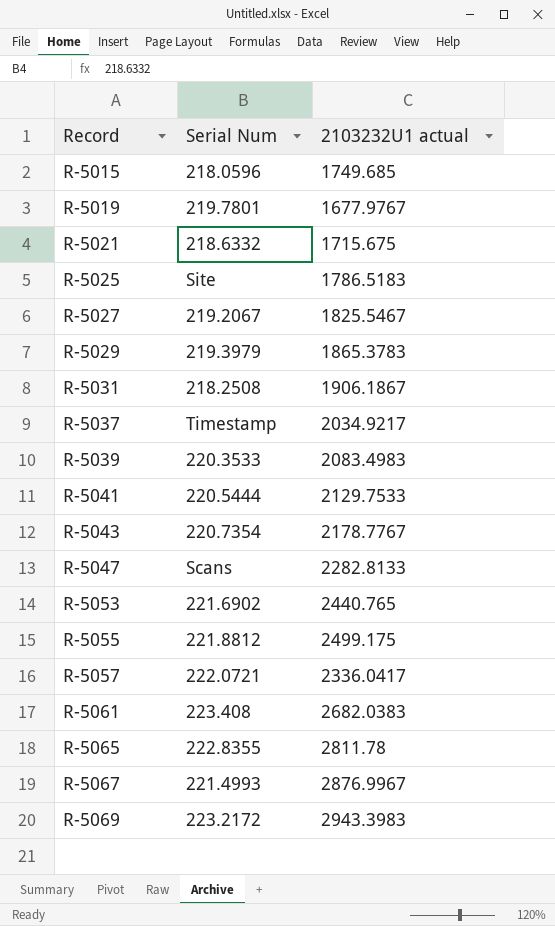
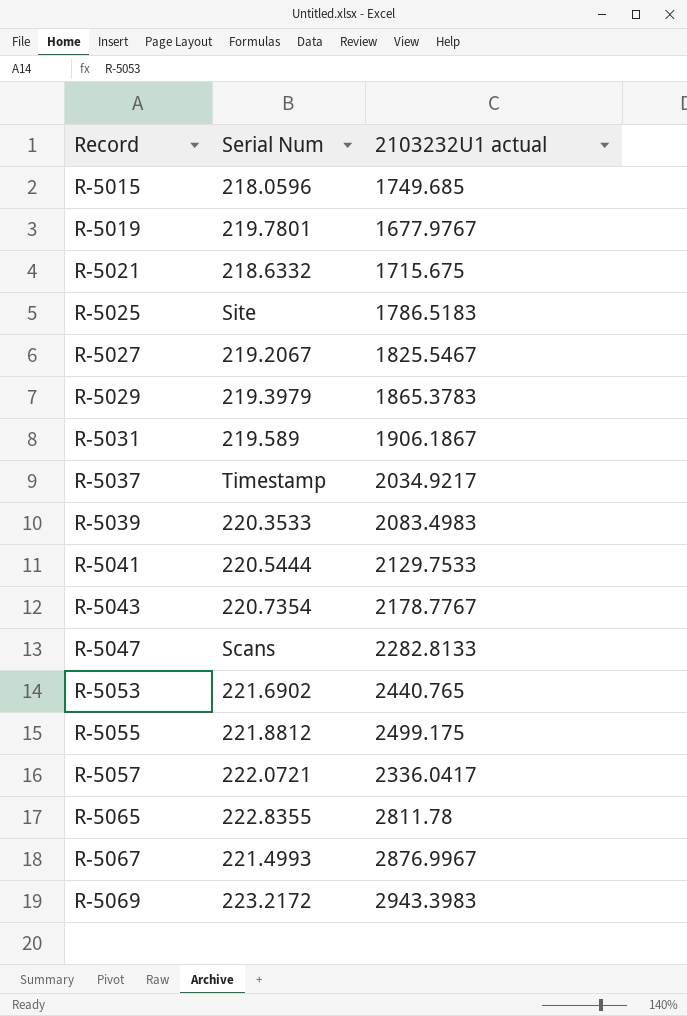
row R-5061: 223.408 | 2682.0383 -> none
R-5031 | Serial Num: 218.2508 -> 219.589

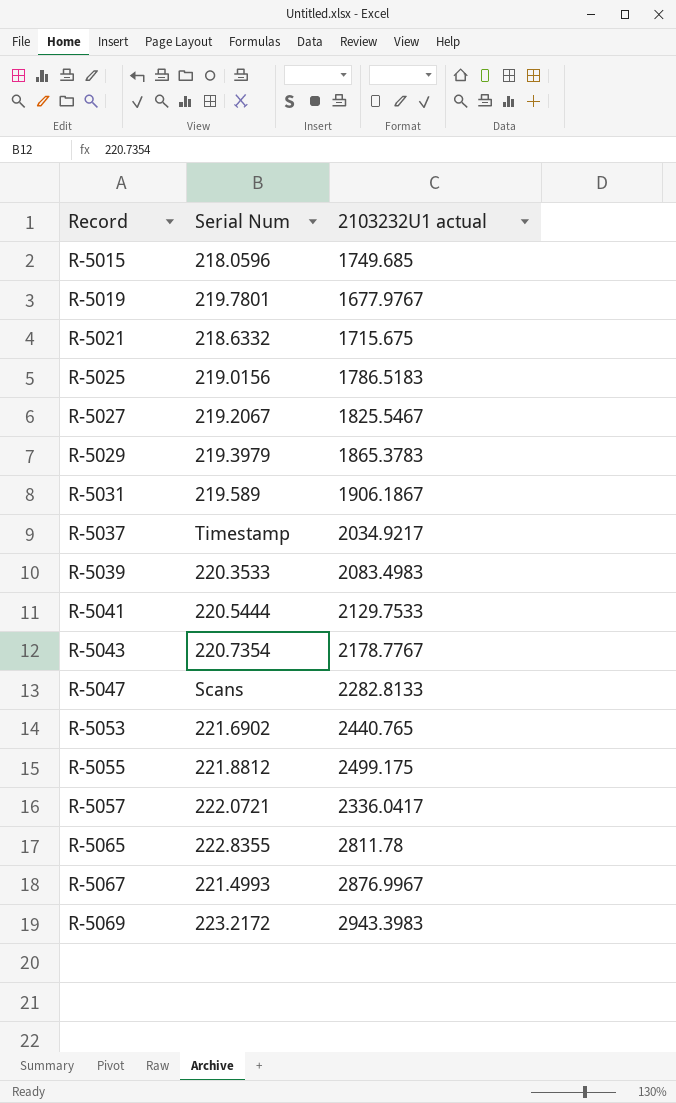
R-5025 | Serial Num: Site -> 219.0156

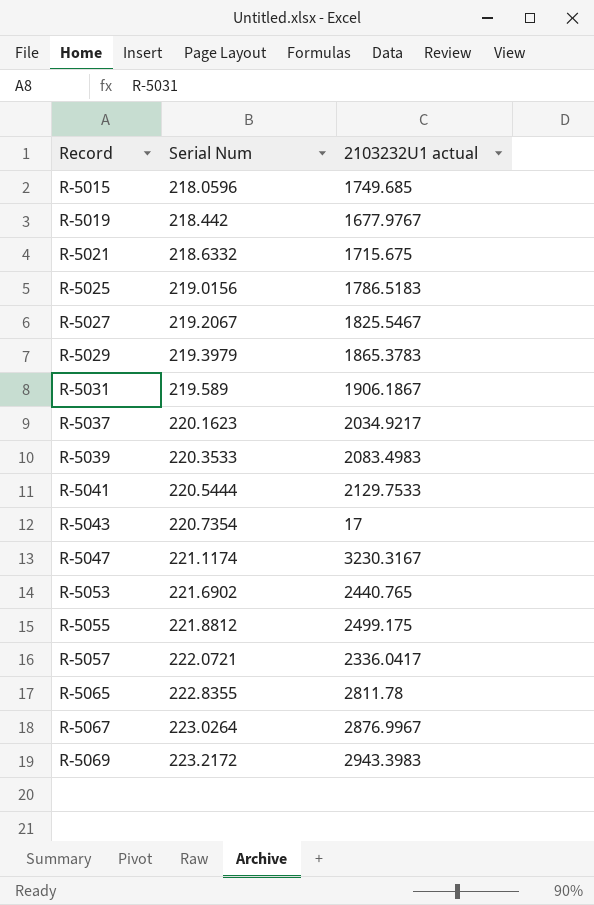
R-5019 | Serial Num: 219.7801 -> 218.442
R-5037 | Serial Num: Timestamp -> 220.1623
R-5043 | 2103232U1 actual: 2178.7767 -> 17
R-5047 | Serial Num: Scans -> 221.1174
R-5047 | 2103232U1 actual: 2282.8133 -> 3230.3167
R-5067 | Serial Num: 221.4993 -> 223.0264

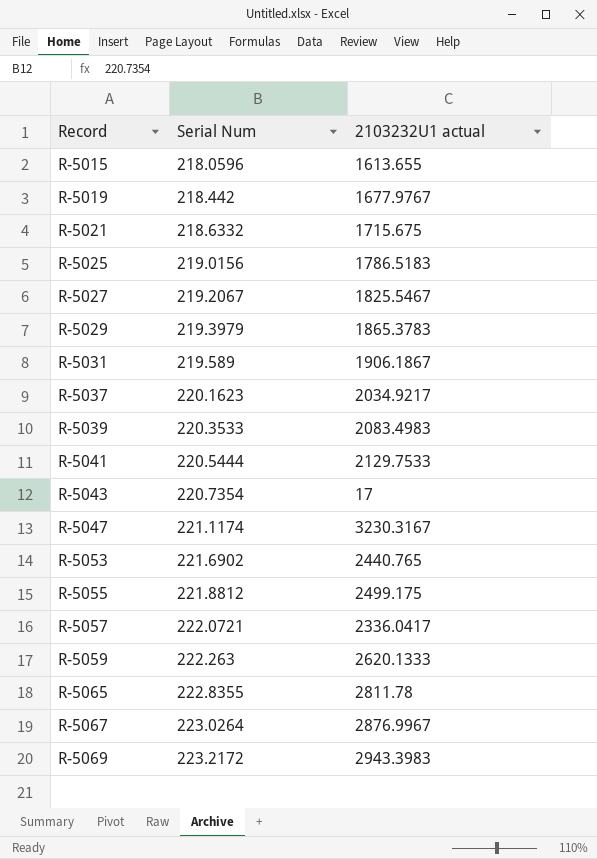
R-5015 | 2103232U1 actual: 1749.685 -> 1613.655
row R-5059: none -> 222.263 | 2620.1333

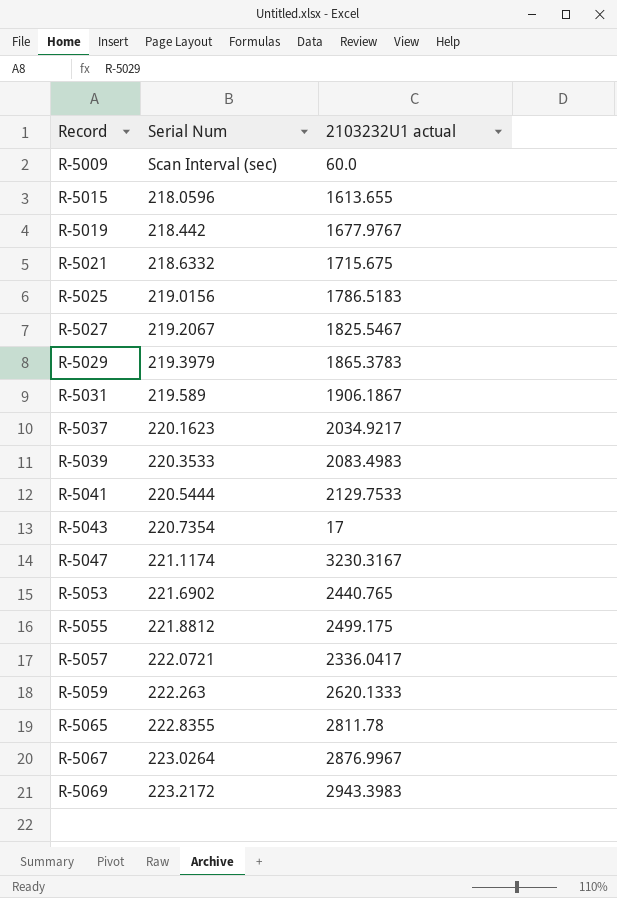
row R-5009: none -> Scan Interval (sec) | 60.0

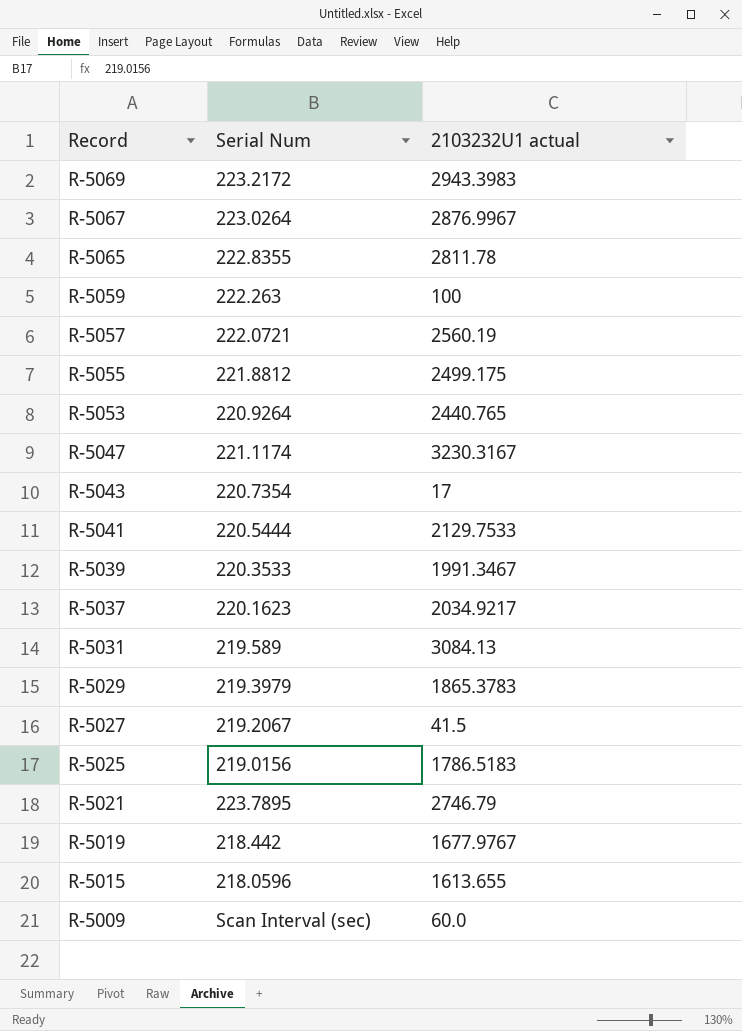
row order: Record ascending -> Record descending
R-5059 | 2103232U1 actual: 2620.1333 -> 100
R-5057 | 2103232U1 actual: 2336.0417 -> 2560.19
R-5053 | Serial Num: 221.6902 -> 220.9264
R-5039 | 2103232U1 actual: 2083.4983 -> 1991.3467
R-5031 | 2103232U1 actual: 1906.1867 -> 3084.13
R-5027 | 2103232U1 actual: 1825.5467 -> 41.5
R-5021 | Serial Num: 218.6332 -> 223.7895
R-5021 | 2103232U1 actual: 1715.675 -> 2746.79

